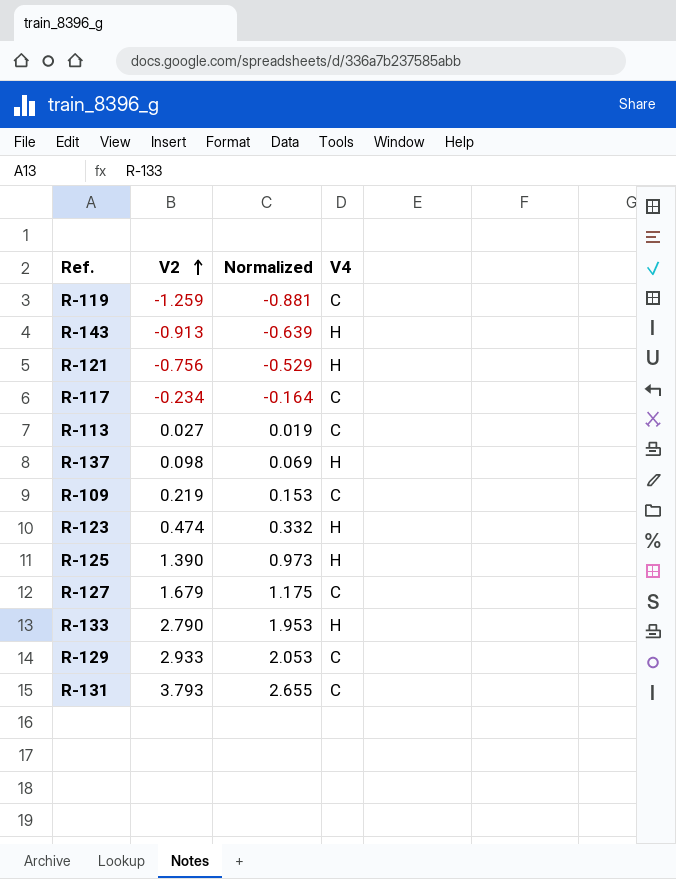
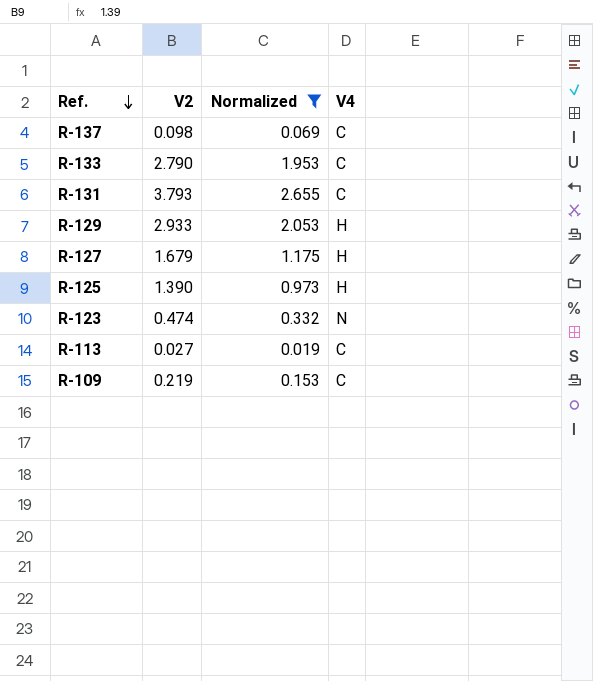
filter: none -> Normalized >= 0.019
row order: V2 ascending -> Ref. descending
R-137 | V4: H -> C
R-133 | V4: H -> C
R-129 | V4: C -> H
R-127 | V4: C -> H
R-123 | V4: H -> N

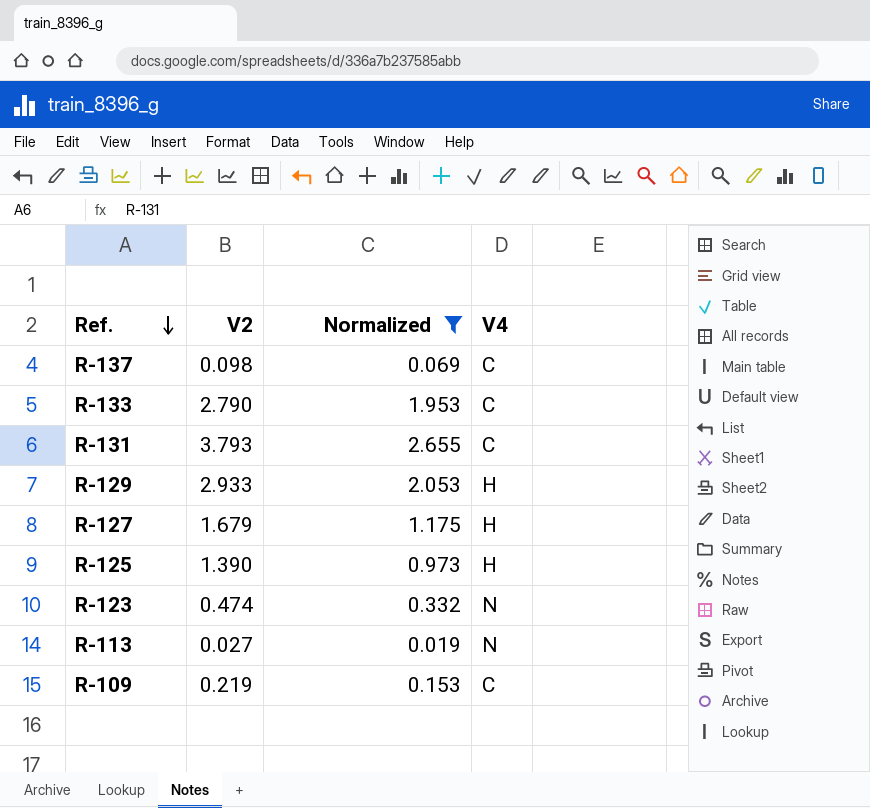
R-113 | V4: C -> N

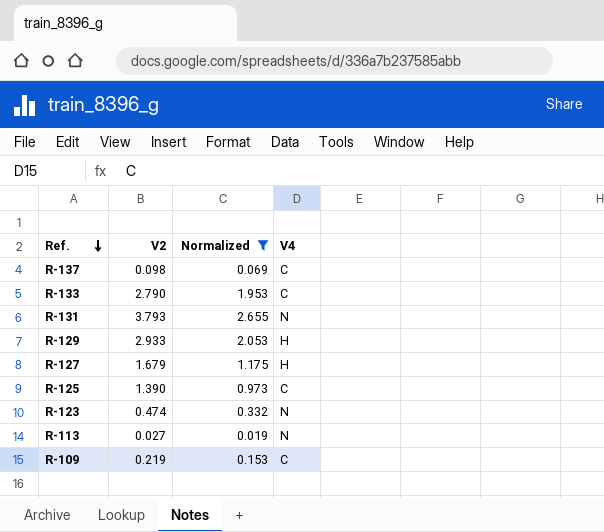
R-131 | V4: C -> N
R-125 | V4: H -> C

